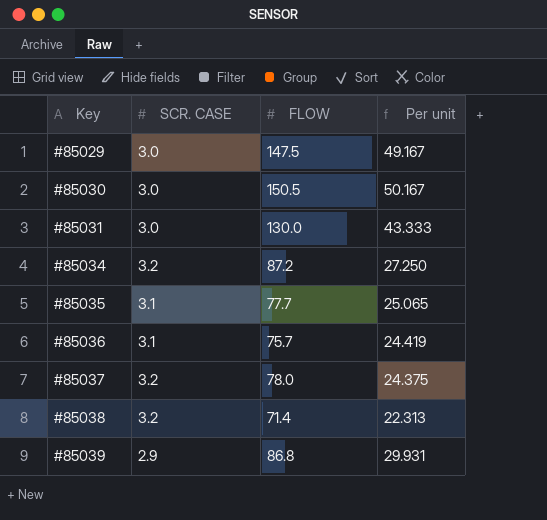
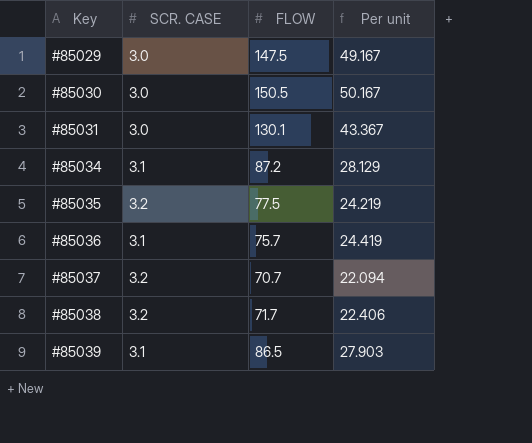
#85031 | FLOW: 130.0 -> 130.1
#85031 | Per unit: 43.333 -> 43.367
#85034 | SCR. CASE: 3.2 -> 3.1
#85034 | Per unit: 27.250 -> 28.129
#85035 | SCR. CASE: 3.1 -> 3.2
#85035 | FLOW: 77.7 -> 77.5
#85035 | Per unit: 25.065 -> 24.219
#85037 | FLOW: 78.0 -> 70.7
#85037 | Per unit: 24.375 -> 22.094
#85038 | FLOW: 71.4 -> 71.7
#85038 | Per unit: 22.313 -> 22.406
#85039 | SCR. CASE: 2.9 -> 3.1
#85039 | FLOW: 86.8 -> 86.5
#85039 | Per unit: 29.931 -> 27.903

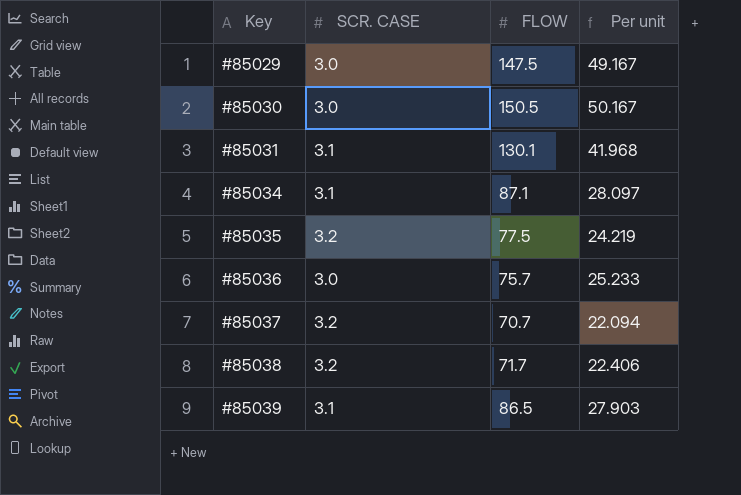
#85031 | SCR. CASE: 3.0 -> 3.1
#85031 | Per unit: 43.367 -> 41.968
#85034 | FLOW: 87.2 -> 87.1
#85034 | Per unit: 28.129 -> 28.097
#85036 | SCR. CASE: 3.1 -> 3.0
#85036 | Per unit: 24.419 -> 25.233

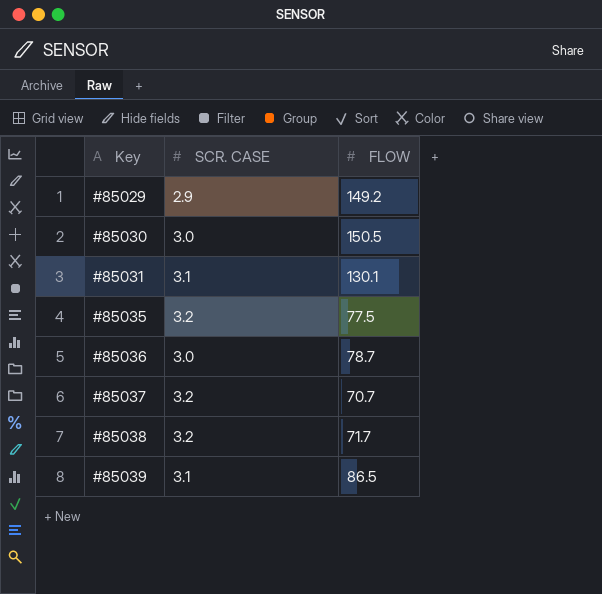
column Per unit | formula: [FLOW] / [SCR. CASE] -> none
row #85034: 3.1 | 87.1 | 28.097 -> none
#85029 | SCR. CASE: 3.0 -> 2.9
#85029 | FLOW: 147.5 -> 149.2
#85036 | FLOW: 75.7 -> 78.7

